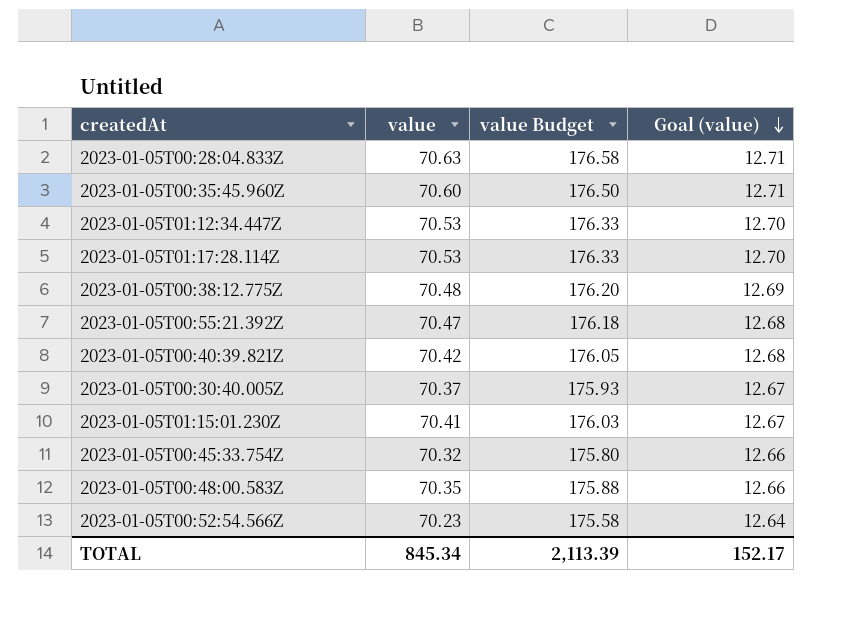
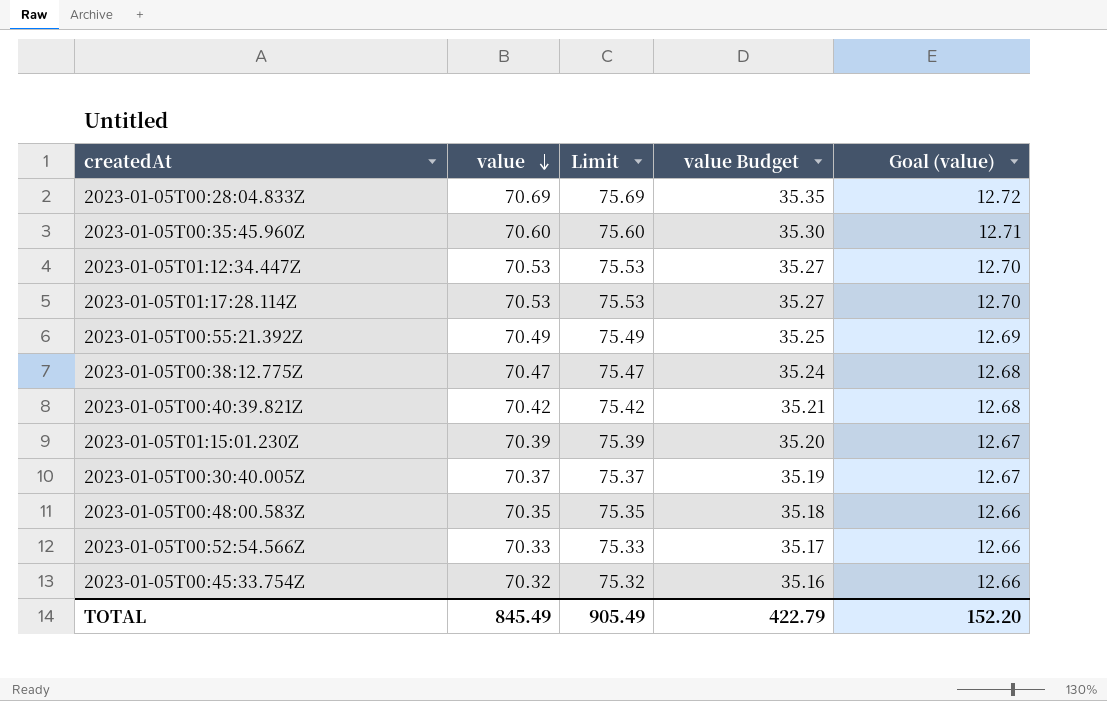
row order: Goal (value) descending -> value descending
column Limit | formula: none -> [value] + 5
column value Budget | formula: [value] * 2.5 -> [value] * 0.5
2023-01-05T00:28:04.833Z | value: 70.63 -> 70.69
2023-01-05T00:28:04.833Z | Goal (value): 12.71 -> 12.72
2023-01-05T00:55:21.392Z | value: 70.47 -> 70.49
2023-01-05T00:55:21.392Z | Goal (value): 12.68 -> 12.69
2023-01-05T00:38:12.775Z | value: 70.48 -> 70.47
2023-01-05T00:38:12.775Z | Goal (value): 12.69 -> 12.68
2023-01-05T01:15:01.230Z | value: 70.41 -> 70.39
2023-01-05T00:52:54.566Z | value: 70.23 -> 70.33
2023-01-05T00:52:54.566Z | Goal (value): 12.64 -> 12.66
TOTAL | value: 845.34 -> 845.49
TOTAL | value Budget: 2,113.39 -> 422.79
TOTAL | Goal (value): 152.17 -> 152.20

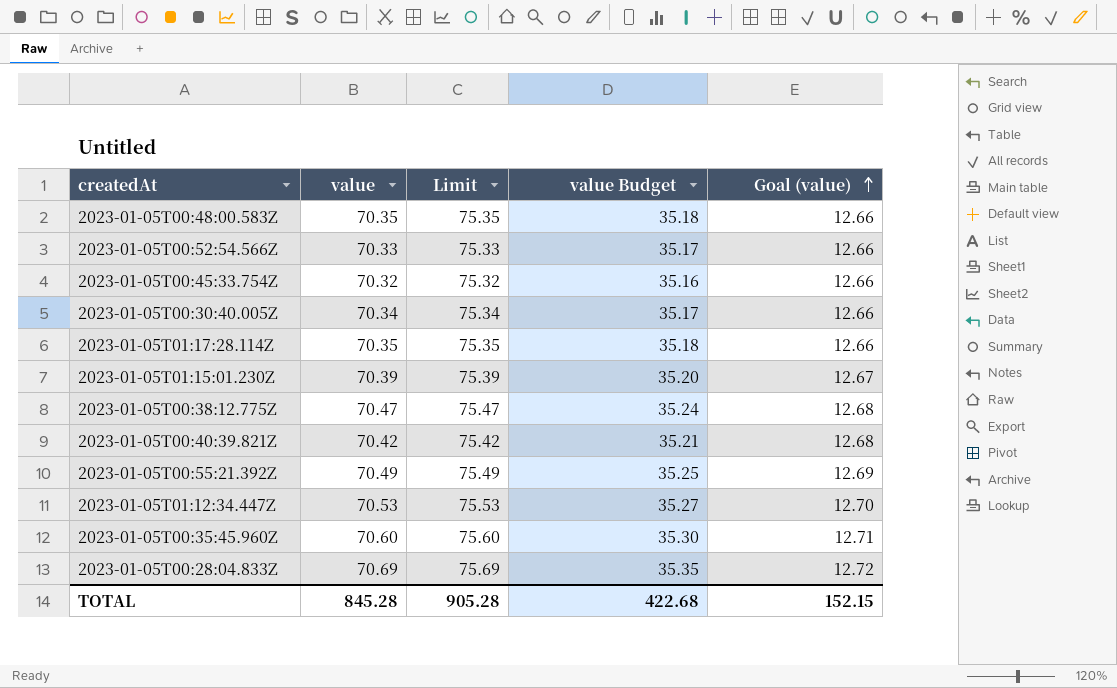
row order: value descending -> Goal (value) ascending
2023-01-05T00:30:40.005Z | value: 70.37 -> 70.34
2023-01-05T00:30:40.005Z | Limit: 75.37 -> 75.34
2023-01-05T00:30:40.005Z | value Budget: 35.19 -> 35.17
2023-01-05T00:30:40.005Z | Goal (value): 12.67 -> 12.66
2023-01-05T01:17:28.114Z | value: 70.53 -> 70.35
2023-01-05T01:17:28.114Z | Limit: 75.53 -> 75.35
2023-01-05T01:17:28.114Z | value Budget: 35.27 -> 35.18
2023-01-05T01:17:28.114Z | Goal (value): 12.70 -> 12.66
TOTAL | value: 845.49 -> 845.28
TOTAL | Limit: 905.49 -> 905.28
TOTAL | value Budget: 422.79 -> 422.68
TOTAL | Goal (value): 152.20 -> 152.15

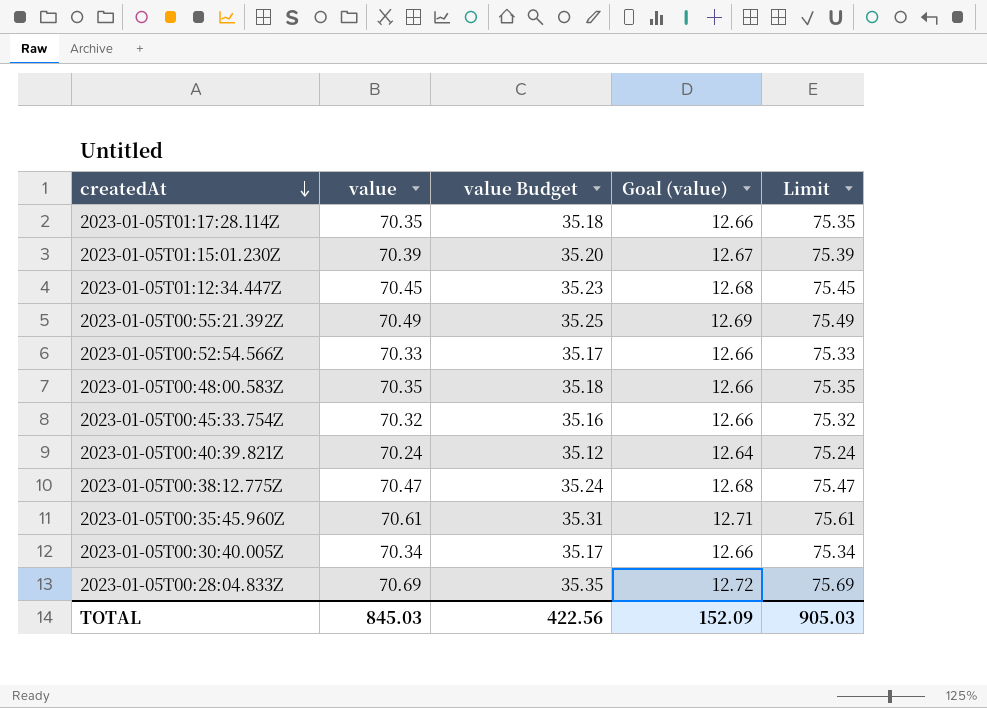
row order: Goal (value) ascending -> createdAt descending
column Limit | position: 3 -> 5
2023-01-05T01:12:34.447Z | value: 70.53 -> 70.45
2023-01-05T01:12:34.447Z | value Budget: 35.27 -> 35.23
2023-01-05T01:12:34.447Z | Goal (value): 12.70 -> 12.68
2023-01-05T01:12:34.447Z | Limit: 75.53 -> 75.45
2023-01-05T00:40:39.821Z | value: 70.42 -> 70.24
2023-01-05T00:40:39.821Z | value Budget: 35.21 -> 35.12
2023-01-05T00:40:39.821Z | Goal (value): 12.68 -> 12.64
2023-01-05T00:40:39.821Z | Limit: 75.42 -> 75.24
2023-01-05T00:35:45.960Z | value: 70.60 -> 70.61
2023-01-05T00:35:45.960Z | value Budget: 35.30 -> 35.31
2023-01-05T00:35:45.960Z | Limit: 75.60 -> 75.61
TOTAL | value: 845.28 -> 845.03
TOTAL | value Budget: 422.68 -> 422.56
TOTAL | Goal (value): 152.15 -> 152.09
TOTAL | Limit: 905.28 -> 905.03

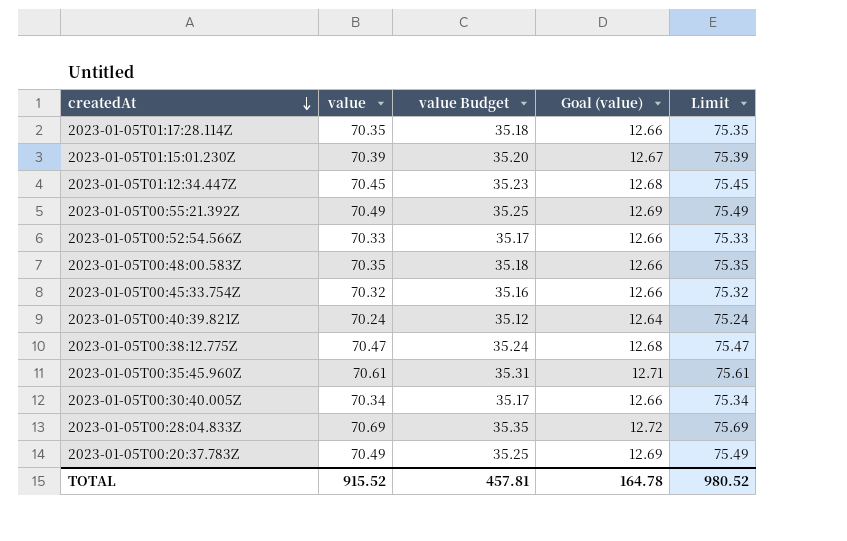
row 2023-01-05T00:20:37.783Z: none -> 70.49 | 35.25 | 12.69 | 75.49
TOTAL | value: 845.03 -> 915.52
TOTAL | value Budget: 422.56 -> 457.81
TOTAL | Goal (value): 152.09 -> 164.78
TOTAL | Limit: 905.03 -> 980.52

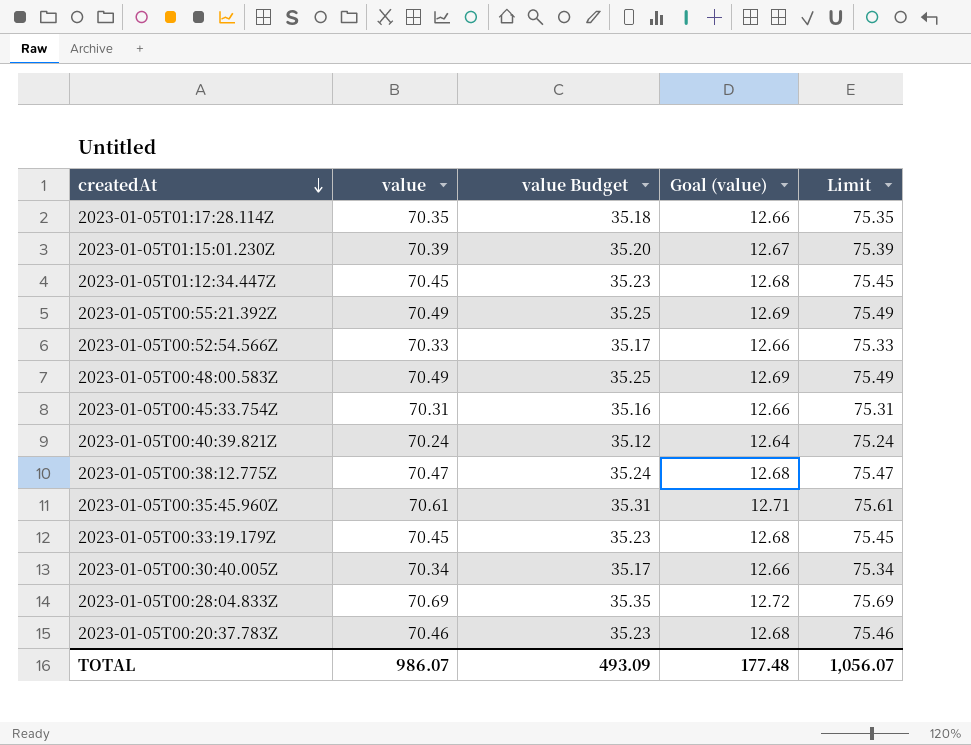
2023-01-05T00:48:00.583Z | value: 70.35 -> 70.49
2023-01-05T00:48:00.583Z | value Budget: 35.18 -> 35.25
2023-01-05T00:48:00.583Z | Goal (value): 12.66 -> 12.69
2023-01-05T00:48:00.583Z | Limit: 75.35 -> 75.49
2023-01-05T00:45:33.754Z | value: 70.32 -> 70.31
2023-01-05T00:45:33.754Z | Limit: 75.32 -> 75.31
row 2023-01-05T00:33:19.179Z: none -> 70.45 | 35.23 | 12.68 | 75.45
2023-01-05T00:20:37.783Z | value: 70.49 -> 70.46
2023-01-05T00:20:37.783Z | value Budget: 35.25 -> 35.23
2023-01-05T00:20:37.783Z | Goal (value): 12.69 -> 12.68
2023-01-05T00:20:37.783Z | Limit: 75.49 -> 75.46
TOTAL | value: 915.52 -> 986.07
TOTAL | value Budget: 457.81 -> 493.09
TOTAL | Goal (value): 164.78 -> 177.48
TOTAL | Limit: 980.52 -> 1,056.07

